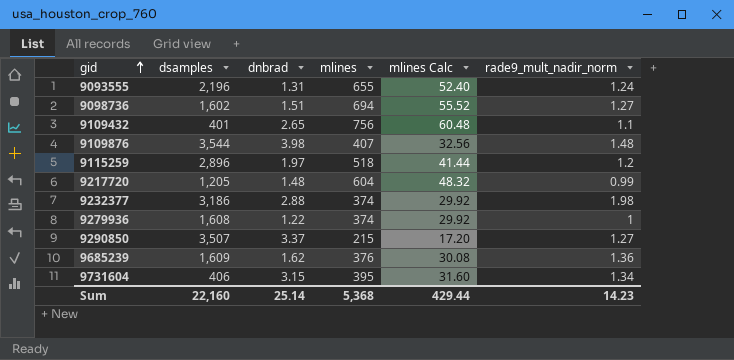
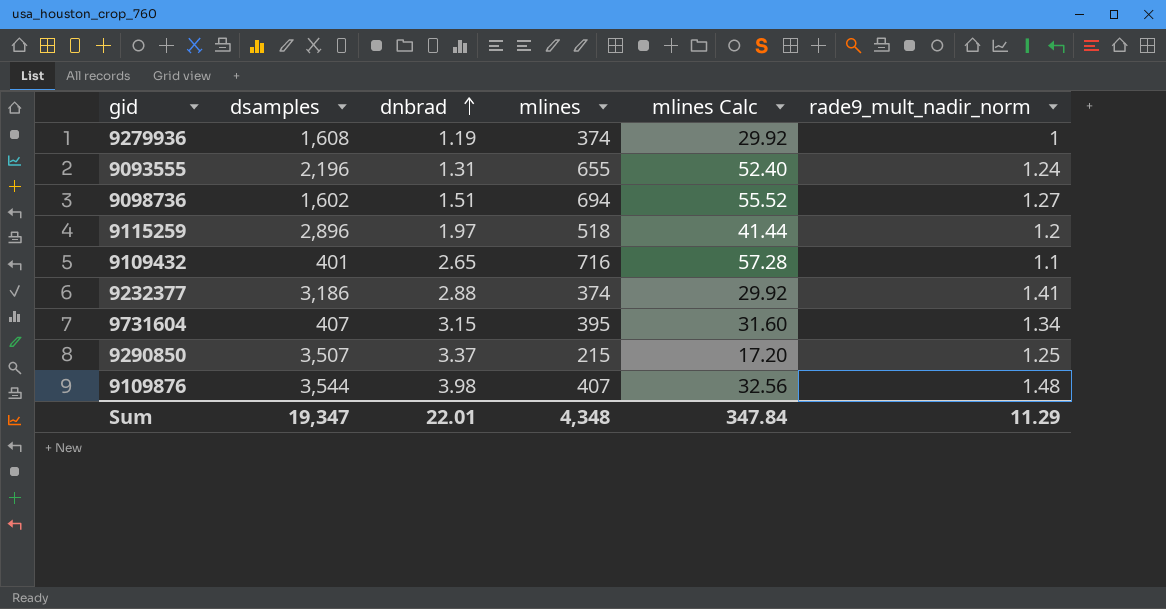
row order: gid ascending -> dnbrad ascending
row 9217720: 1,205 | 1.48 | 604 | 48.32 | 0.99 -> none
row 9685239: 1,609 | 1.62 | 376 | 30.08 | 1.36 -> none
9279936 | dnbrad: 1.22 -> 1.19
9109432 | mlines: 756 -> 716
9109432 | mlines Calc: 60.48 -> 57.28
9232377 | rade9_mult_nadir_norm: 1.98 -> 1.41
9731604 | dsamples: 406 -> 407
9290850 | rade9_mult_nadir_norm: 1.27 -> 1.25
Sum | dsamples: 22,160 -> 19,347
Sum | dnbrad: 25.14 -> 22.01
Sum | mlines: 5,368 -> 4,348
Sum | mlines Calc: 429.44 -> 347.84
Sum | rade9_mult_nadir_norm: 14.23 -> 11.29

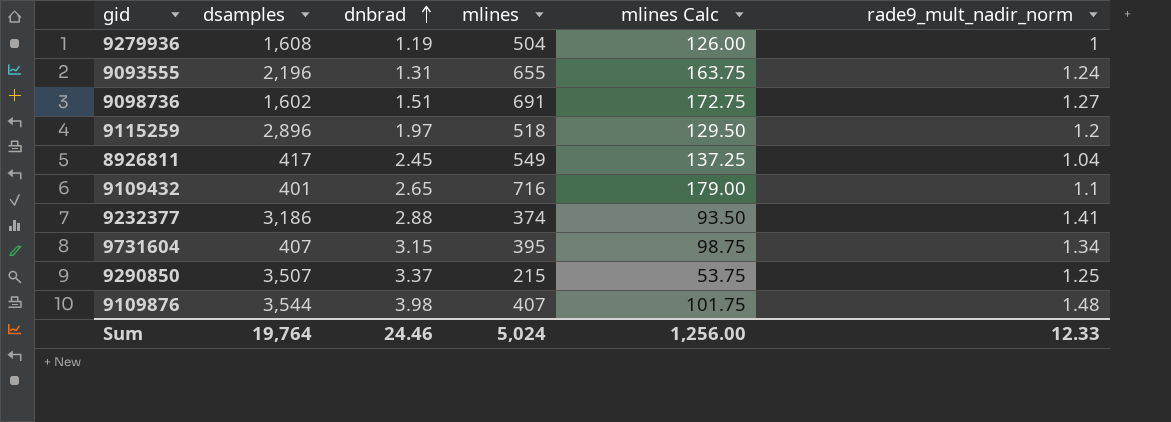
column mlines Calc | formula: [mlines] * 0.08 -> [mlines] * 0.25
9279936 | mlines: 374 -> 504
9098736 | mlines: 694 -> 691
row 8926811: none -> 417 | 2.45 | 549 | 137.25 | 1.04
Sum | dsamples: 19,347 -> 19,764
Sum | dnbrad: 22.01 -> 24.46
Sum | mlines: 4,348 -> 5,024
Sum | mlines Calc: 347.84 -> 1,256.00
Sum | rade9_mult_nadir_norm: 11.29 -> 12.33

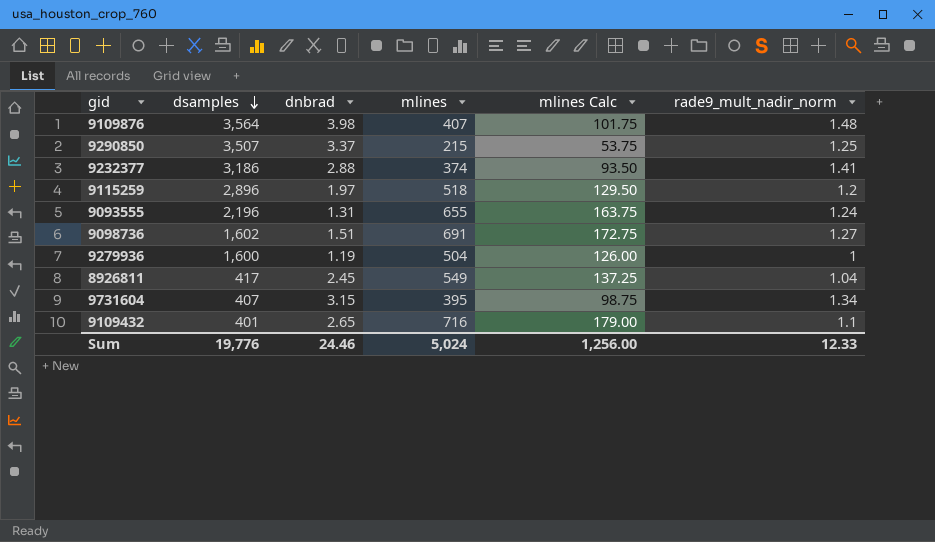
row order: dnbrad ascending -> dsamples descending
9109876 | dsamples: 3,544 -> 3,564
9279936 | dsamples: 1,608 -> 1,600
Sum | dsamples: 19,764 -> 19,776

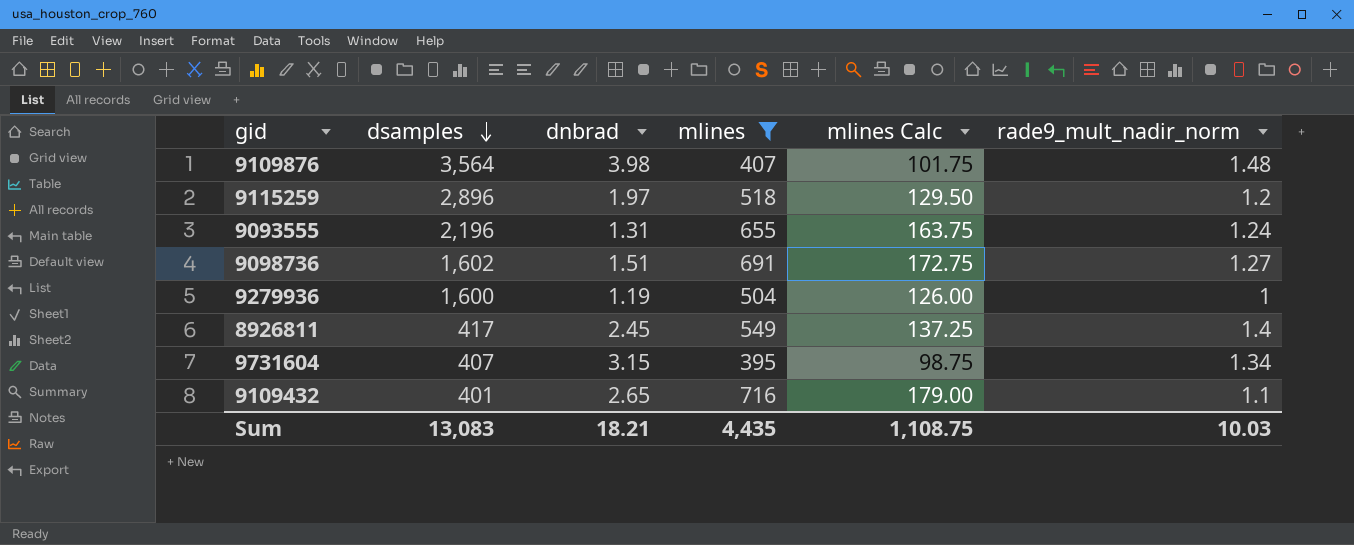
filter: none -> mlines >= 395
8926811 | rade9_mult_nadir_norm: 1.04 -> 1.4
Sum | dsamples: 19,776 -> 13,083
Sum | dnbrad: 24.46 -> 18.21
Sum | mlines: 5,024 -> 4,435
Sum | mlines Calc: 1,256.00 -> 1,108.75
Sum | rade9_mult_nadir_norm: 12.33 -> 10.03

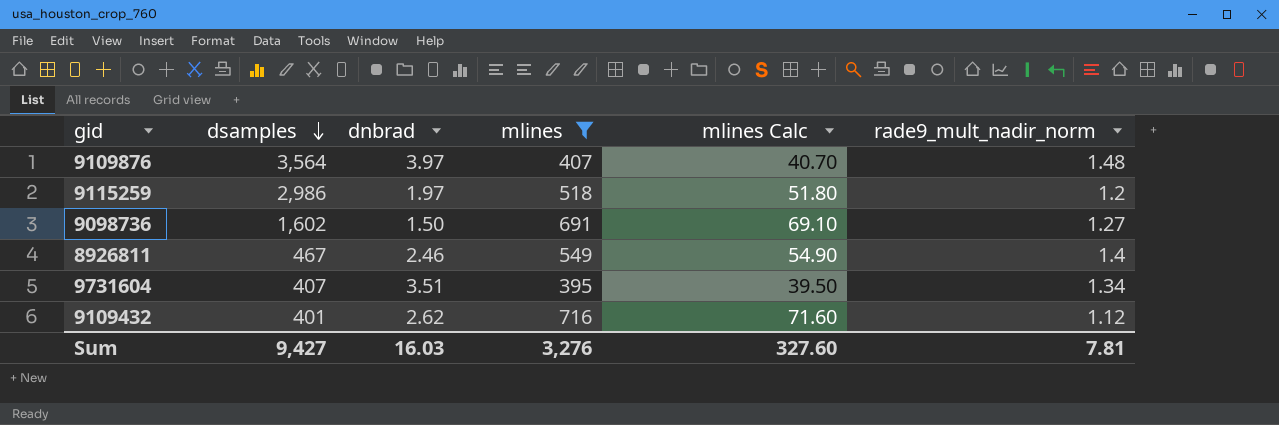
column mlines Calc | formula: [mlines] * 0.25 -> [mlines] * 0.1
row 9093555: 2,196 | 1.31 | 655 | 163.75 | 1.24 -> none
row 9279936: 1,600 | 1.19 | 504 | 126.00 | 1 -> none
9109876 | dnbrad: 3.98 -> 3.97
9115259 | dsamples: 2,896 -> 2,986
9098736 | dnbrad: 1.51 -> 1.50
8926811 | dsamples: 417 -> 467
8926811 | dnbrad: 2.45 -> 2.46
9731604 | dnbrad: 3.15 -> 3.51
9109432 | dnbrad: 2.65 -> 2.62
9109432 | rade9_mult_nadir_norm: 1.1 -> 1.12
Sum | dsamples: 13,083 -> 9,427
Sum | dnbrad: 18.21 -> 16.03
Sum | mlines: 4,435 -> 3,276
Sum | mlines Calc: 1,108.75 -> 327.60
Sum | rade9_mult_nadir_norm: 10.03 -> 7.81

